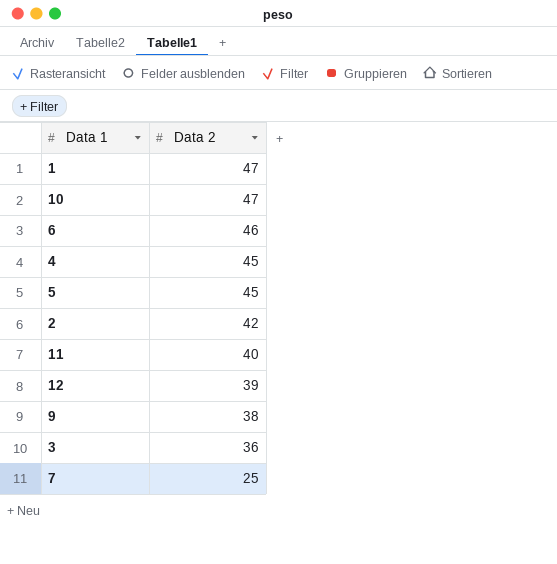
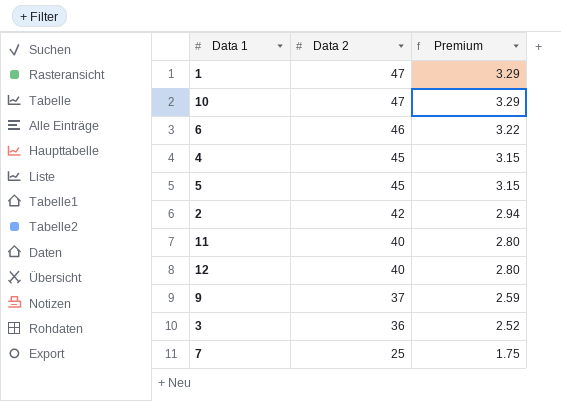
column Premium | formula: none -> [Data 2] * 0.07
12 | Data 2: 39 -> 40
9 | Data 2: 38 -> 37

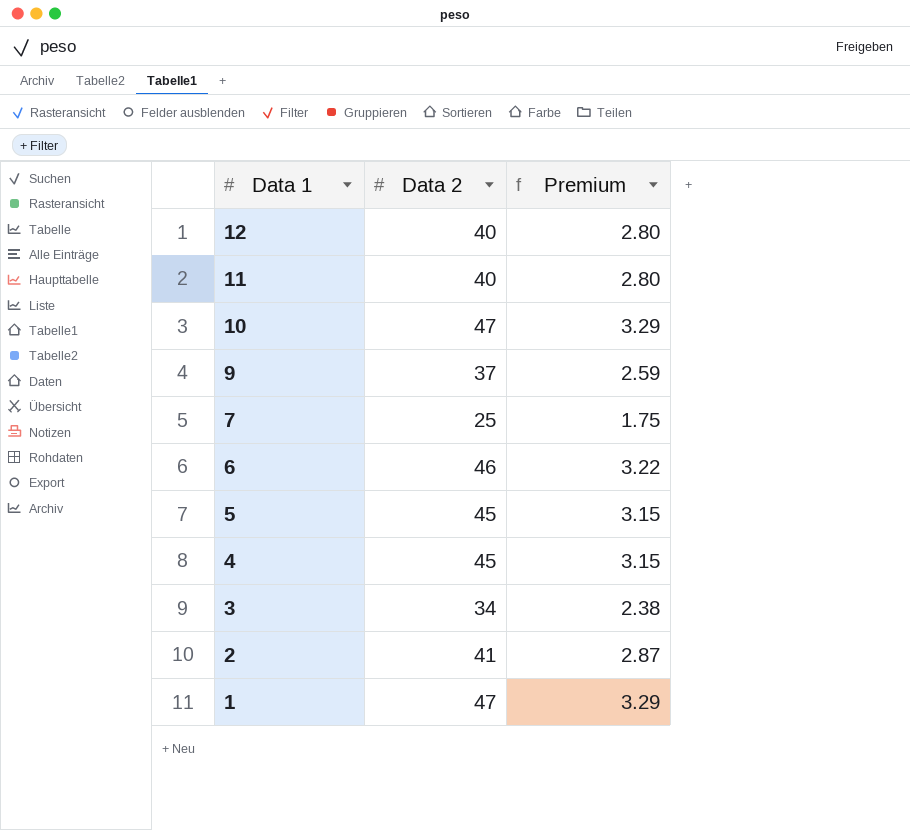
row order: Data 2 descending -> Data 1 descending
3 | Data 2: 36 -> 34
3 | Premium: 2.52 -> 2.38
2 | Data 2: 42 -> 41
2 | Premium: 2.94 -> 2.87

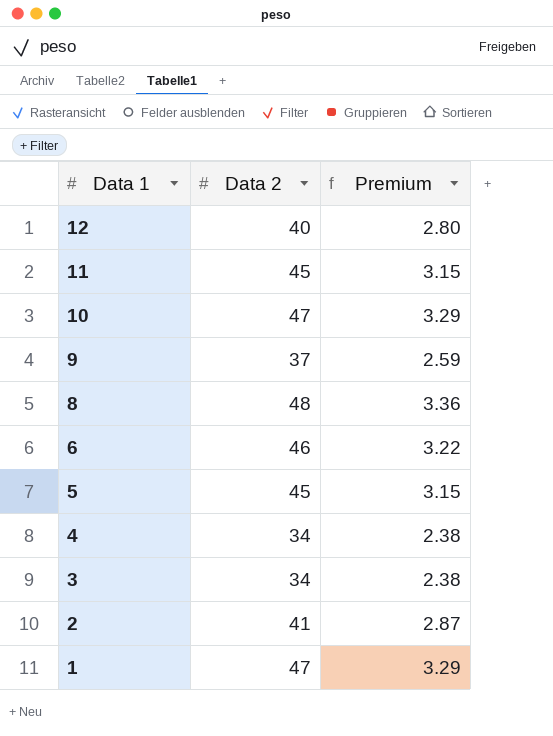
row 7: 25 | 1.75 -> none
11 | Data 2: 40 -> 45
11 | Premium: 2.80 -> 3.15
row 8: none -> 48 | 3.36
4 | Data 2: 45 -> 34
4 | Premium: 3.15 -> 2.38

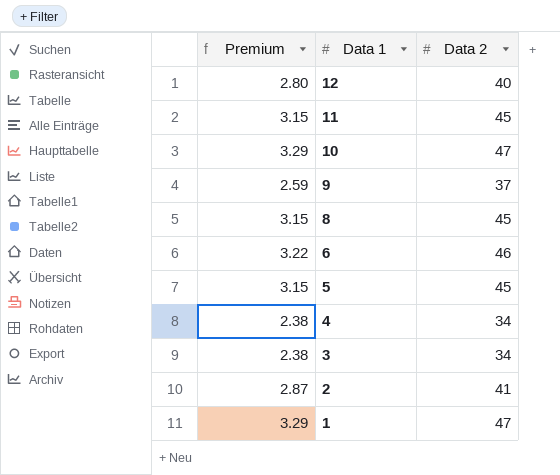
column Premium | position: 3 -> 1
8 | Premium: 3.36 -> 3.15
8 | Data 2: 48 -> 45

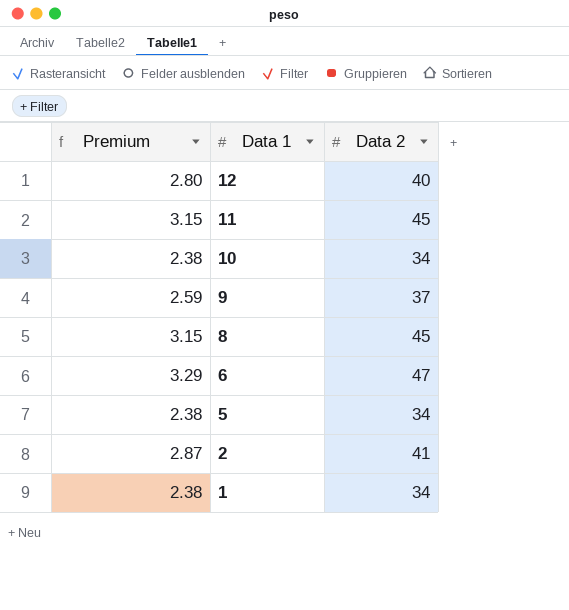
row 4: 2.38 | 34 -> none
row 3: 2.38 | 34 -> none
10 | Premium: 3.29 -> 2.38
10 | Data 2: 47 -> 34
6 | Premium: 3.22 -> 3.29
6 | Data 2: 46 -> 47
5 | Premium: 3.15 -> 2.38
5 | Data 2: 45 -> 34
1 | Premium: 3.29 -> 2.38
1 | Data 2: 47 -> 34

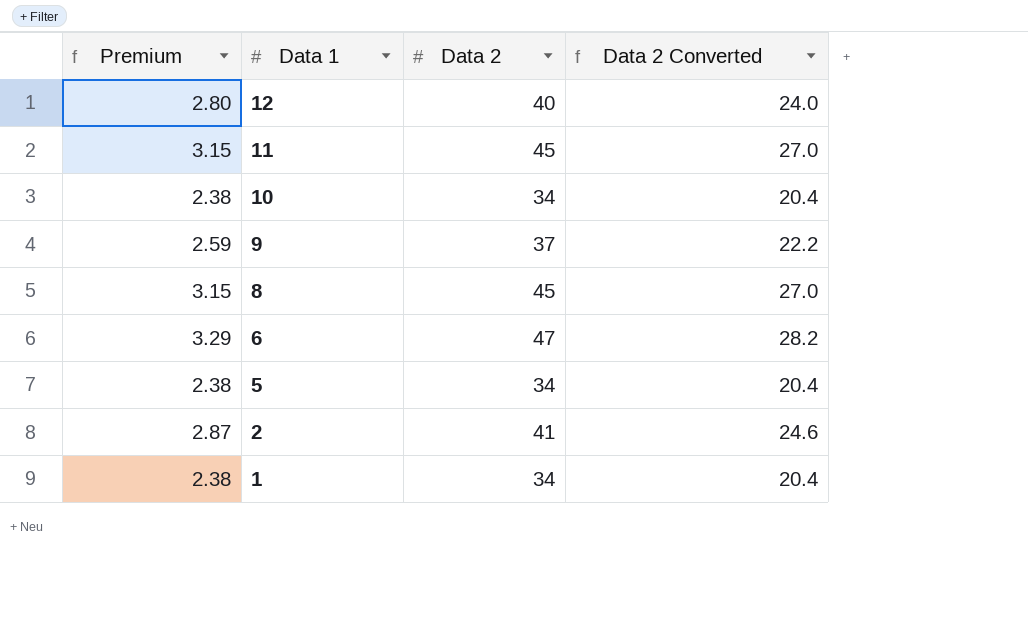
column Data 2 Converted | formula: none -> [Data 2] * 0.6

